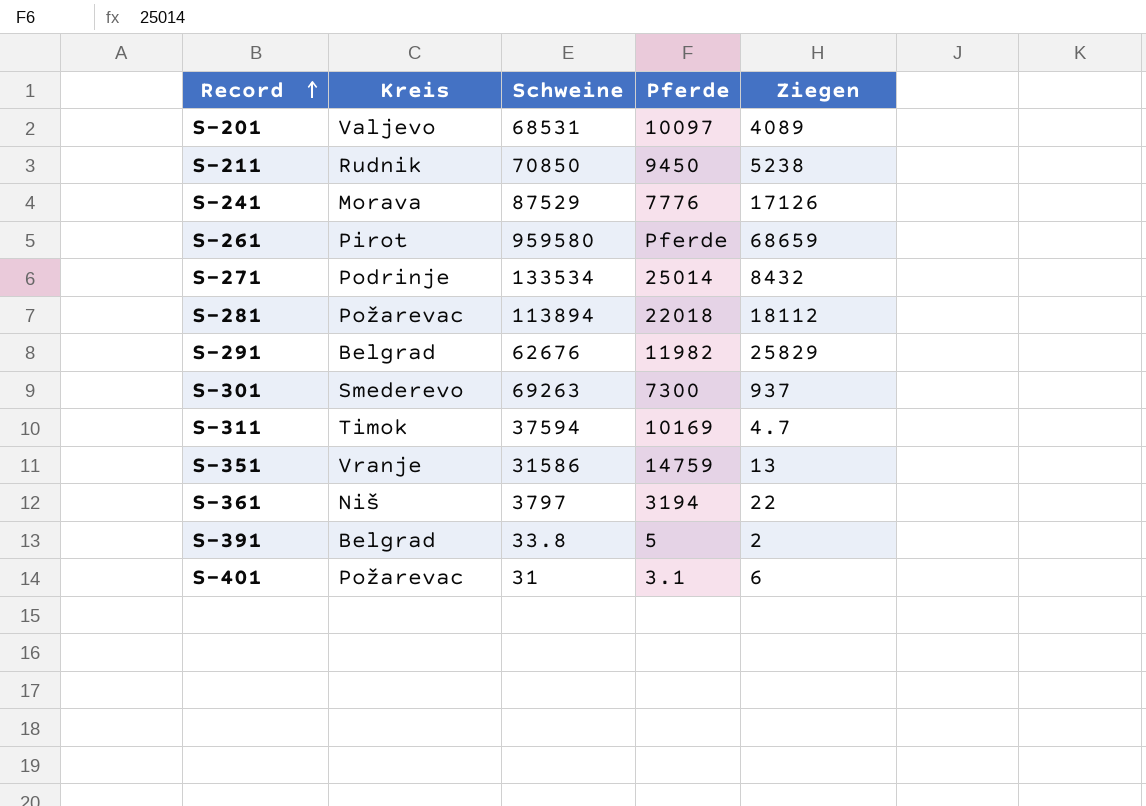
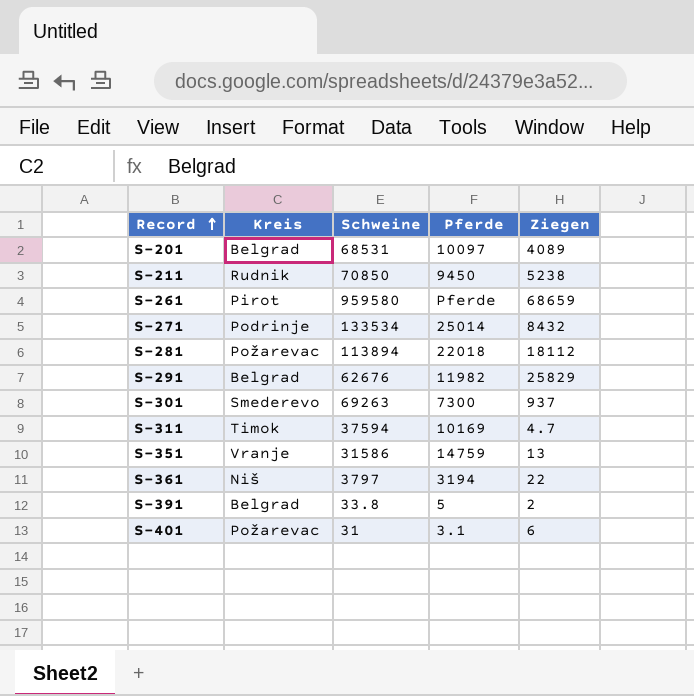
row S-241: Morava | 87529 | 7776 | 17126 -> none
S-201 | Kreis: Valjevo -> Belgrad

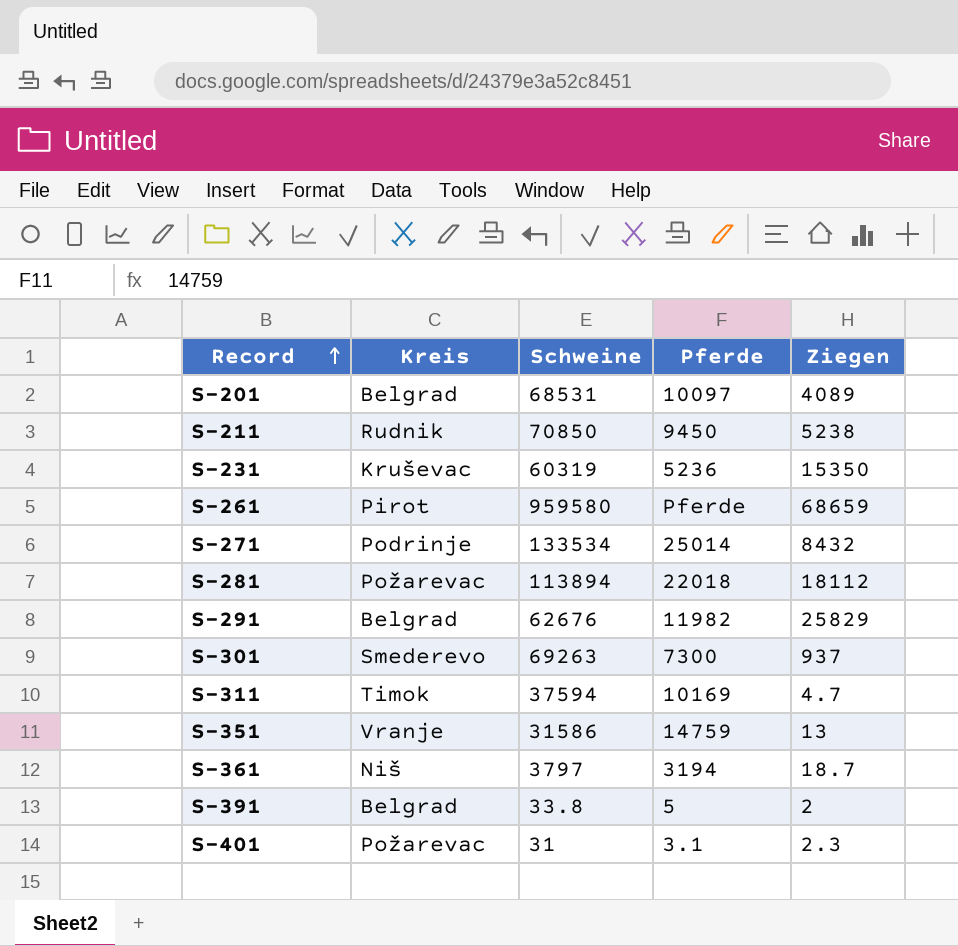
row S-231: none -> Kruševac | 60319 | 5236 | 15350
S-361 | Ziegen: 22 -> 18.7
S-401 | Ziegen: 6 -> 2.3

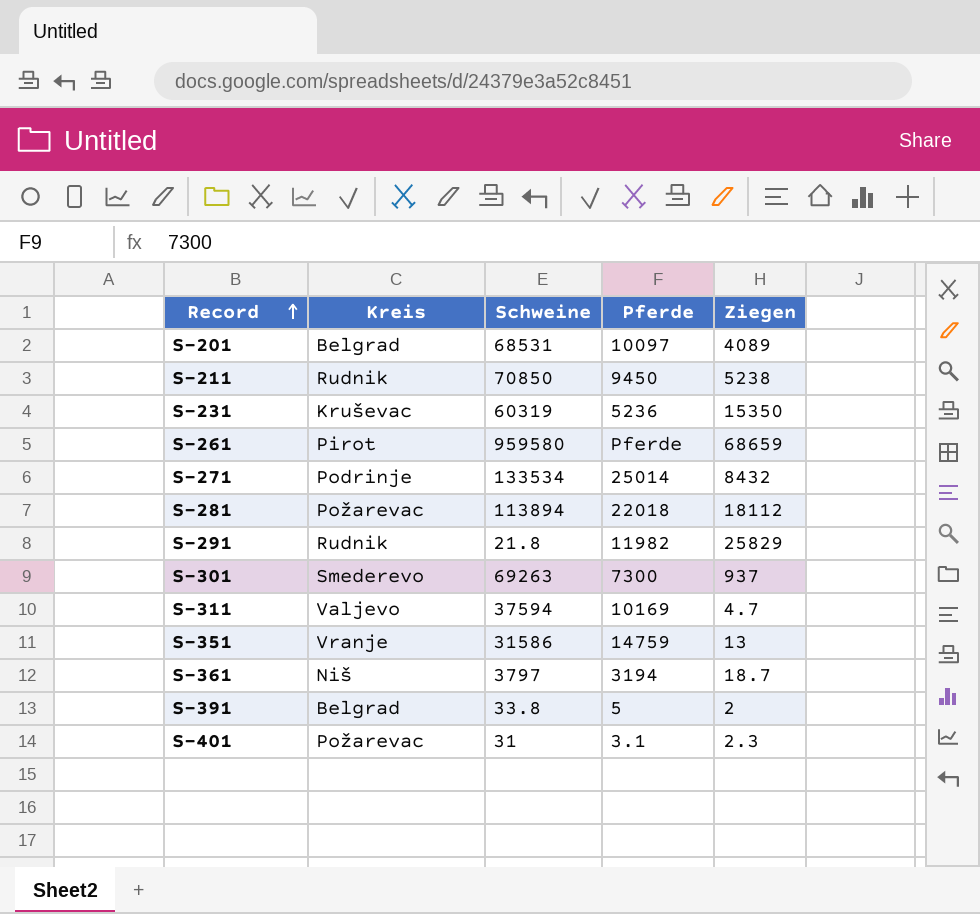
S-291 | Kreis: Belgrad -> Rudnik
S-291 | Schweine: 62676 -> 21.8
S-311 | Kreis: Timok -> Valjevo

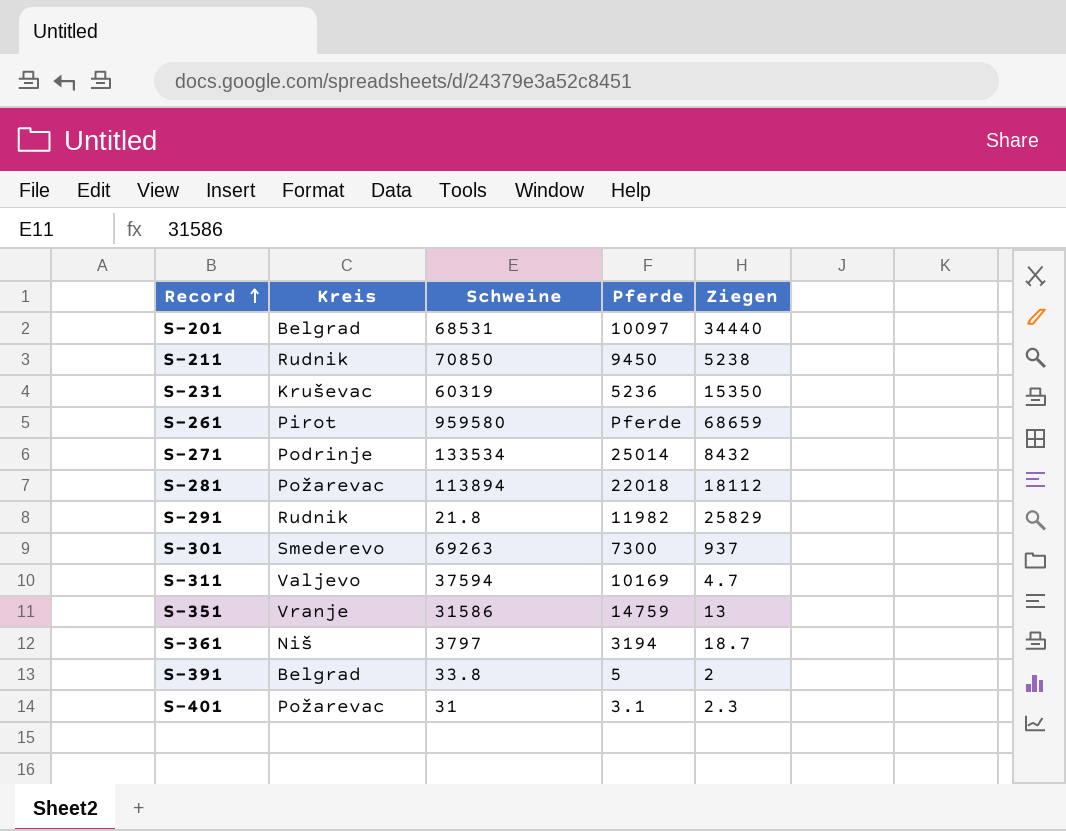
S-201 | Ziegen: 4089 -> 34440

